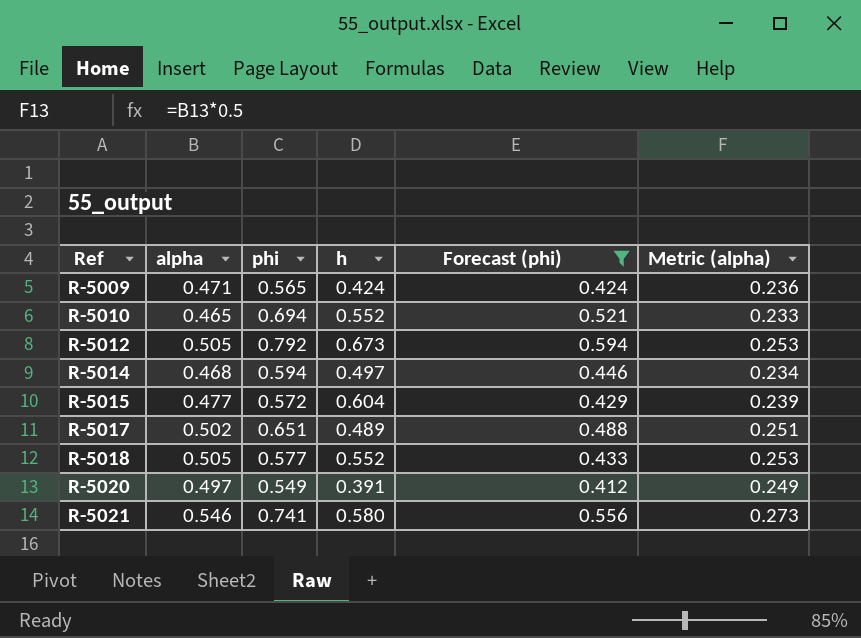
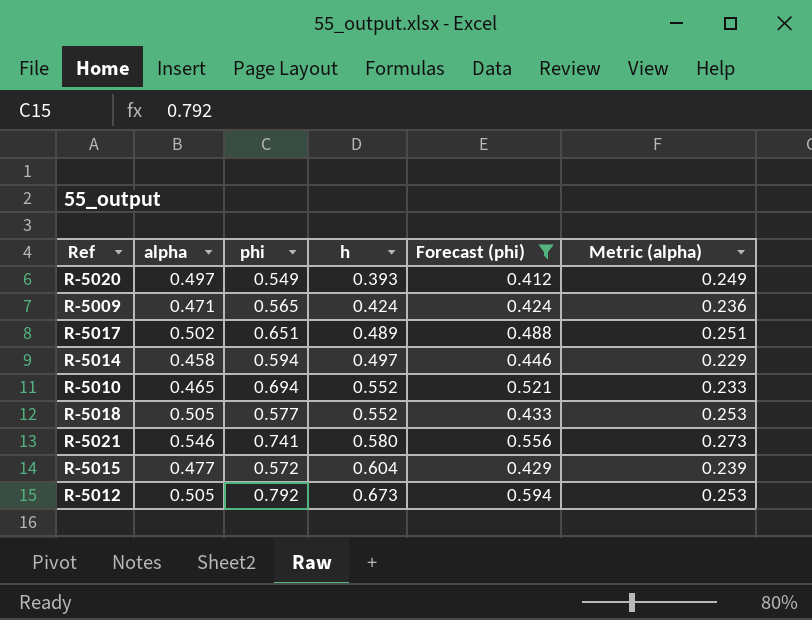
row order: Ref ascending -> h ascending
R-5020 | h: 0.391 -> 0.393
R-5014 | alpha: 0.468 -> 0.458
R-5014 | Metric (alpha): 0.234 -> 0.229

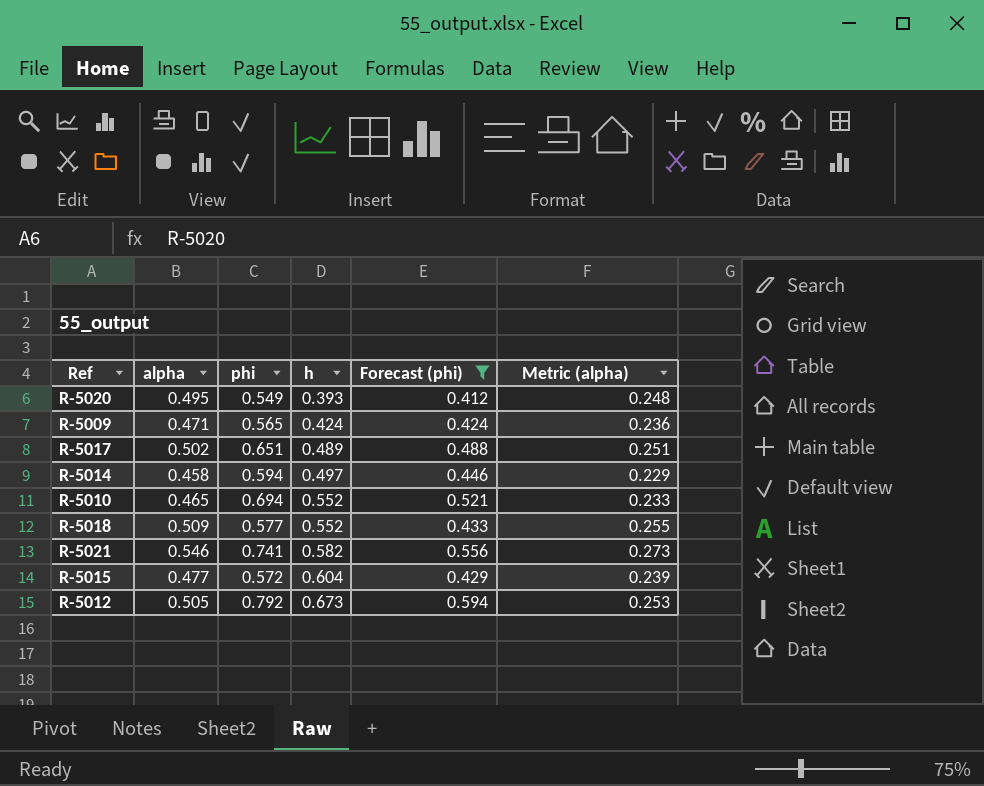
R-5020 | alpha: 0.497 -> 0.495
R-5020 | Metric (alpha): 0.249 -> 0.248
R-5018 | alpha: 0.505 -> 0.509
R-5018 | Metric (alpha): 0.253 -> 0.255
R-5021 | h: 0.580 -> 0.582

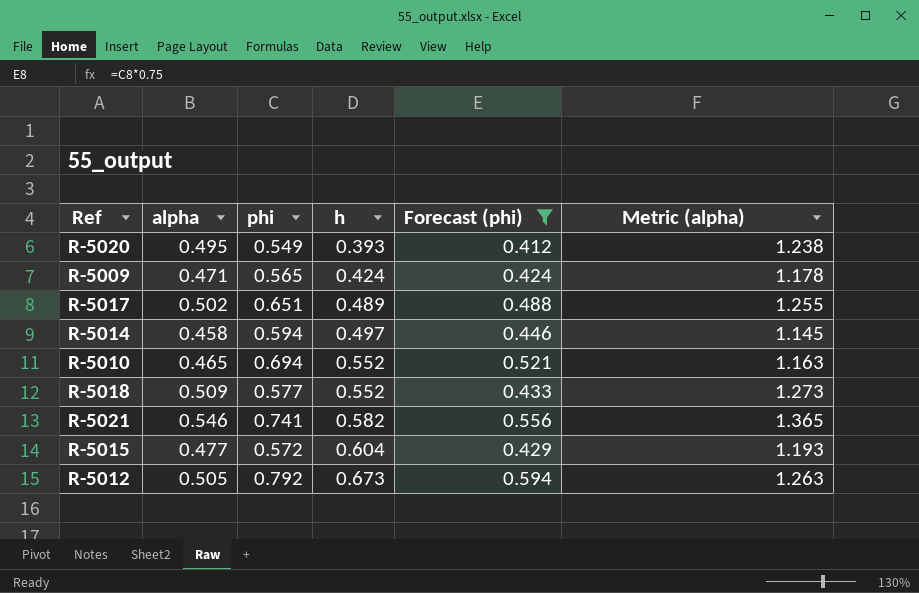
column Metric (alpha) | formula: [alpha] * 0.5 -> [alpha] * 2.5

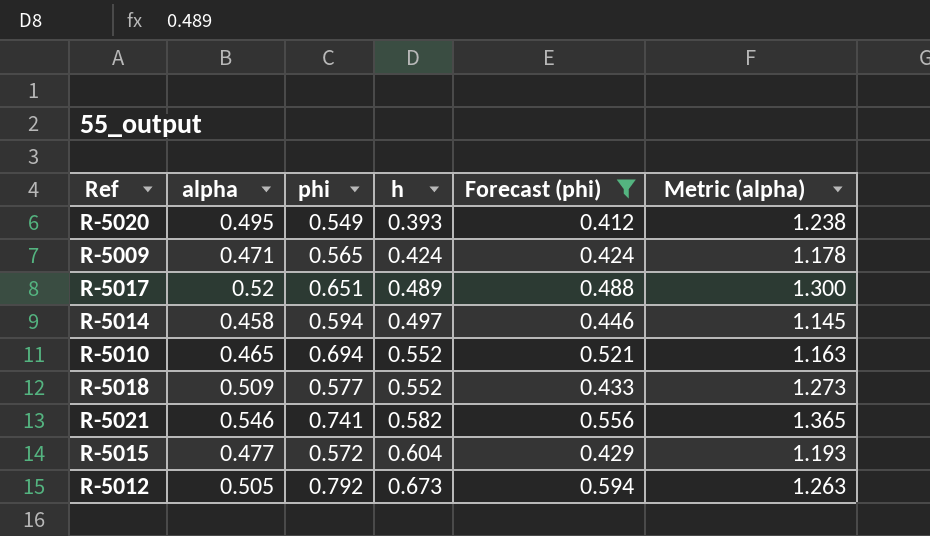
R-5017 | alpha: 0.502 -> 0.52
R-5017 | Metric (alpha): 1.255 -> 1.300

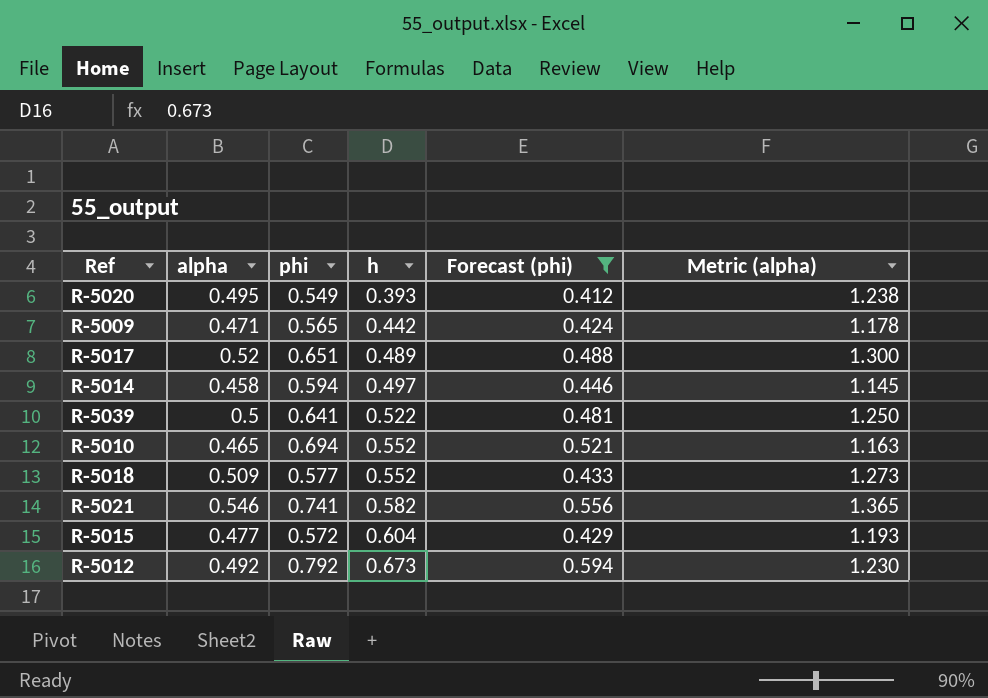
R-5009 | h: 0.424 -> 0.442
row R-5039: none -> 0.5 | 0.641 | 0.522 | 0.481 | 1.250
R-5012 | alpha: 0.505 -> 0.492
R-5012 | Metric (alpha): 1.263 -> 1.230

